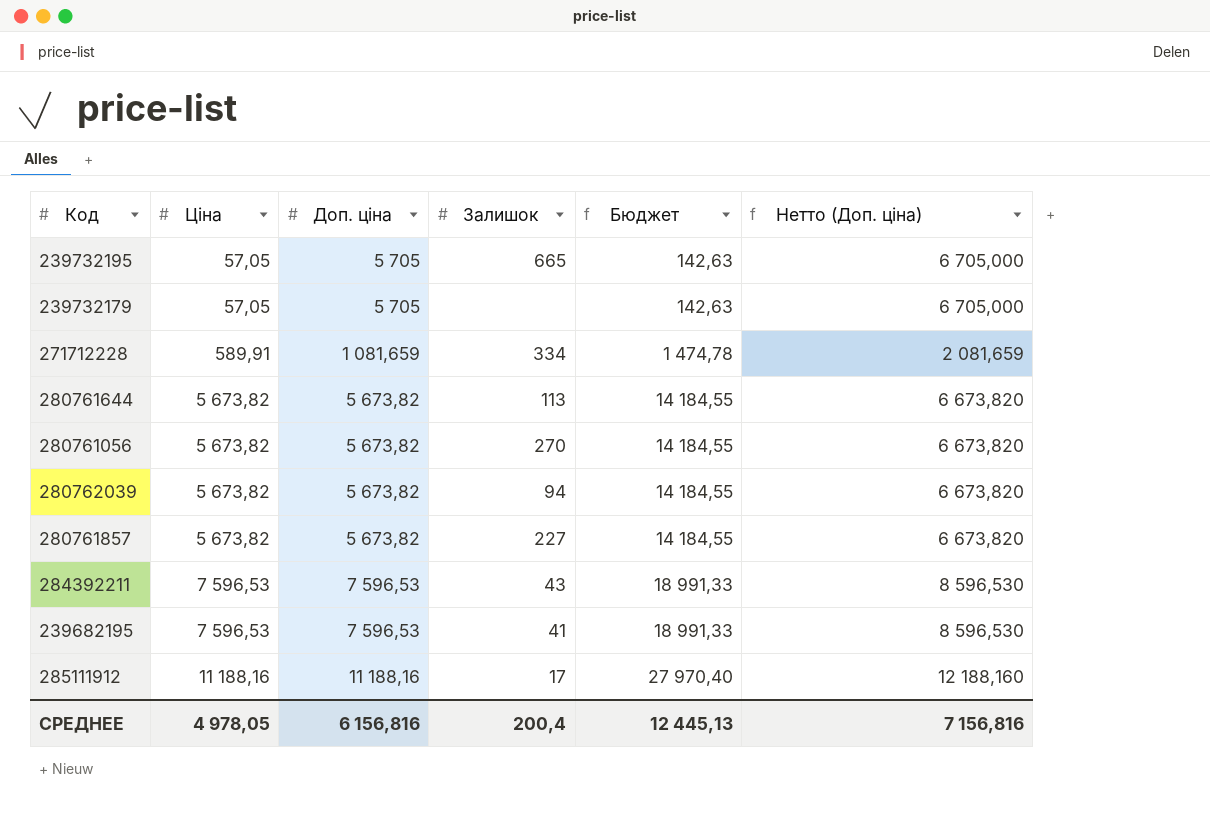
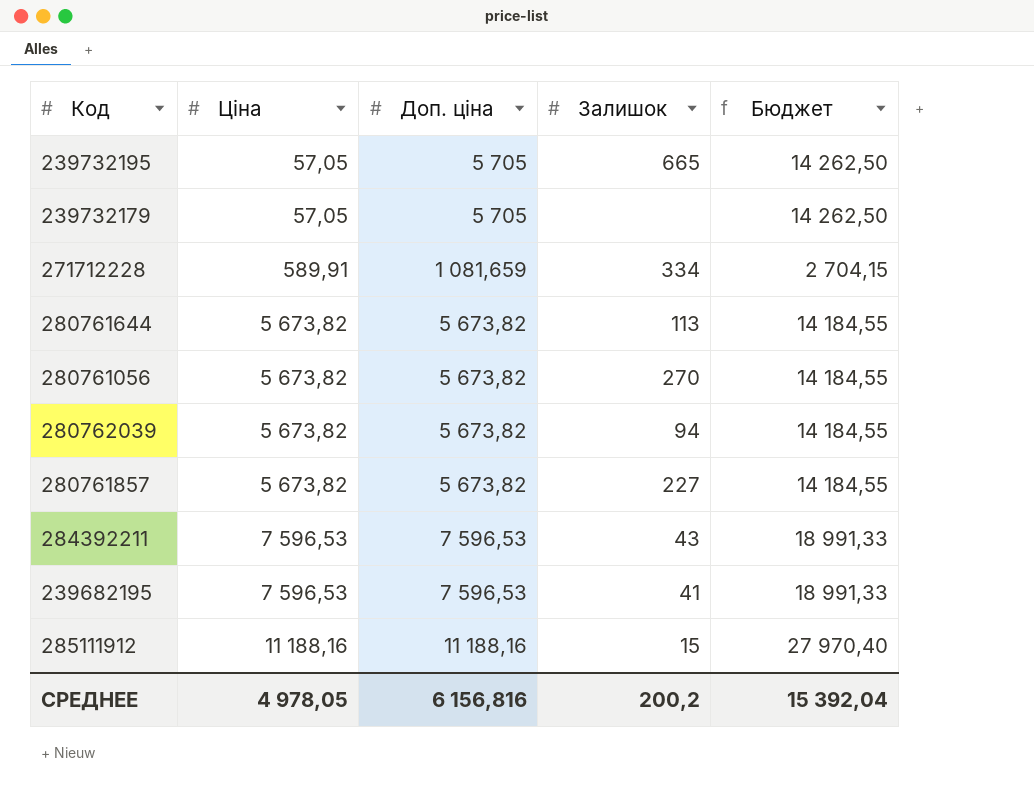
column Нетто (Доп. ціна) | formula: [Доп. ціна] + 1000 -> none
column Бюджет | formula: [Ціна] * 2,5 -> [Доп. ціна] * 2,5
285111912 | Залишок: 17 -> 15
СРЕДНЕЕ | Залишок: 200,4 -> 200,2
СРЕДНЕЕ | Бюджет: 12 445,13 -> 15 392,04

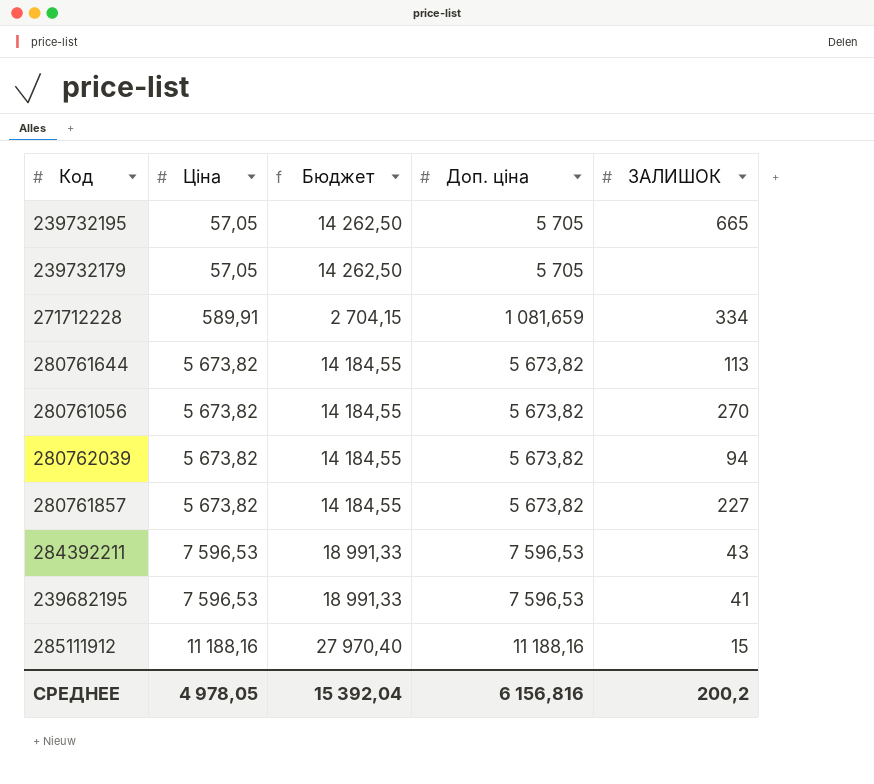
column Бюджет | position: 5 -> 3
column name: Залишок -> ЗАЛИШОК

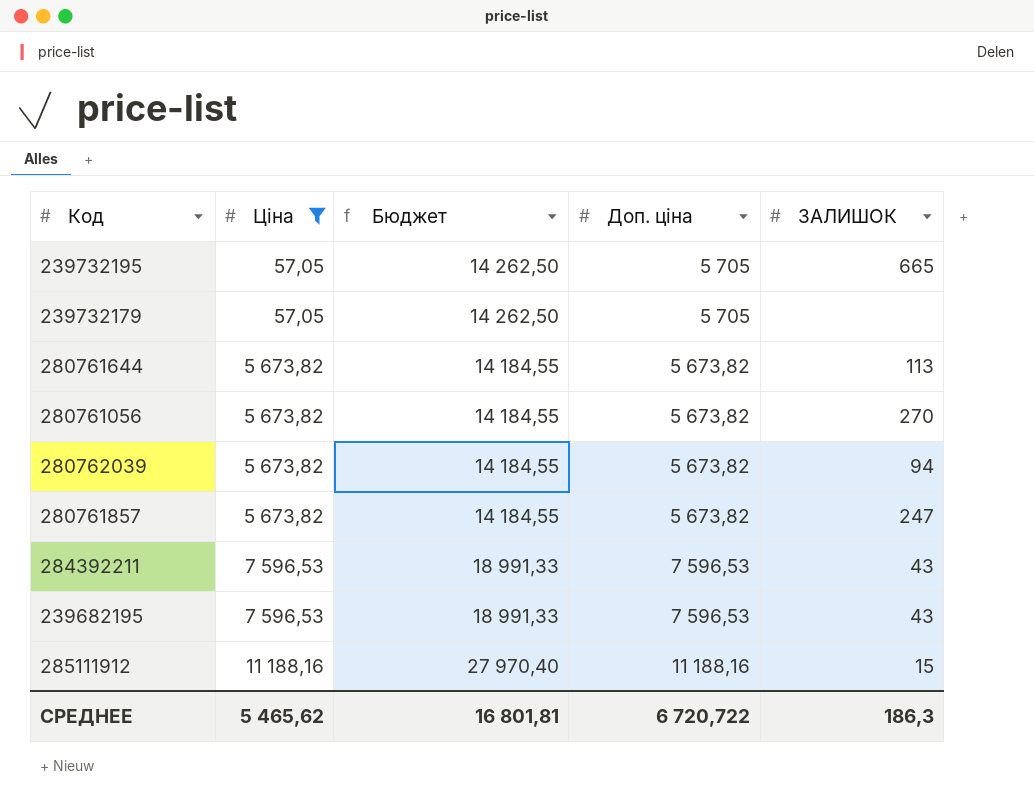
filter: none -> Ціна != 589,91
280761857 | ЗАЛИШОК: 227 -> 247
239682195 | ЗАЛИШОК: 41 -> 43
СРЕДНЕЕ | Ціна: 4 978,05 -> 5 465,62
СРЕДНЕЕ | Бюджет: 15 392,04 -> 16 801,81
СРЕДНЕЕ | Доп. ціна: 6 156,816 -> 6 720,722
СРЕДНЕЕ | ЗАЛИШОК: 200,2 -> 186,3

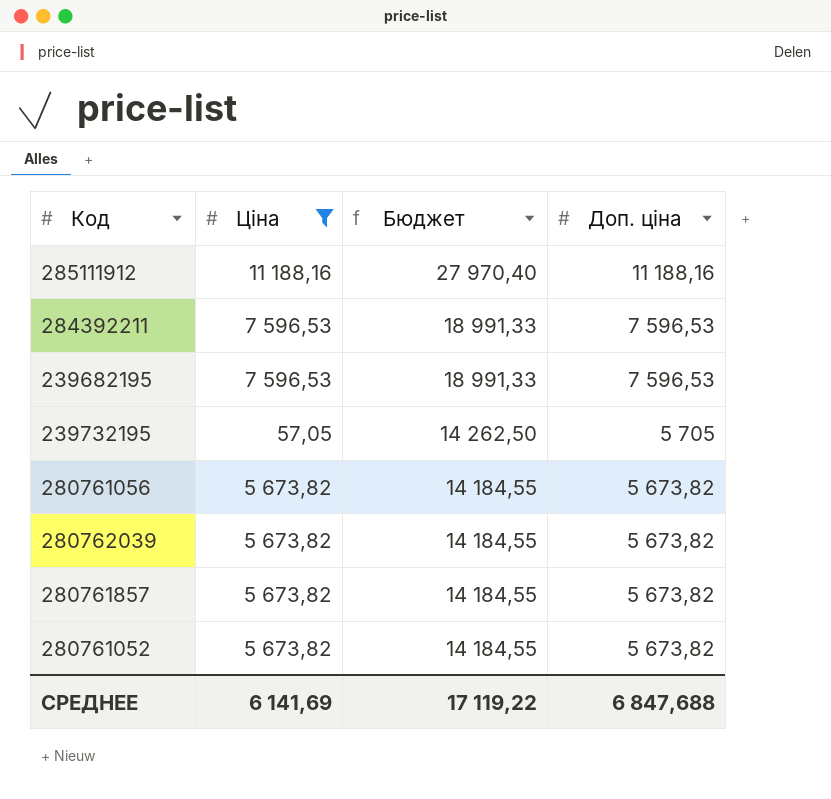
row order: Ціна ascending -> Бюджет descending
column ЗАЛИШОК | position: 5 -> none
row 239732179: 57,05 | 14 262,50 | 5 705 | none -> none
row 280761644: 5 673,82 | 14 184,55 | 5 673,82 | 113 -> none
row 280761052: none -> 5 673,82 | 14 184,55 | 5 673,82
СРЕДНЕЕ | Ціна: 5 465,62 -> 6 141,69
СРЕДНЕЕ | Бюджет: 16 801,81 -> 17 119,22
СРЕДНЕЕ | Доп. ціна: 6 720,722 -> 6 847,688

